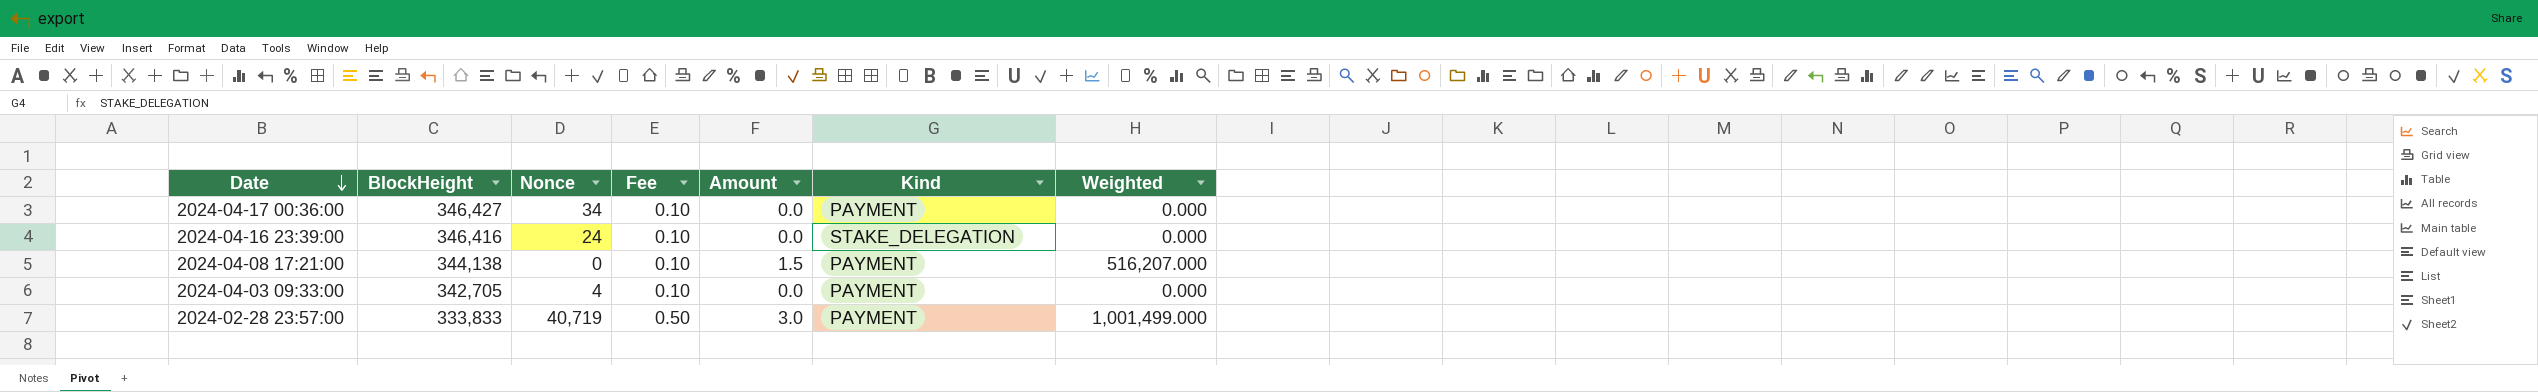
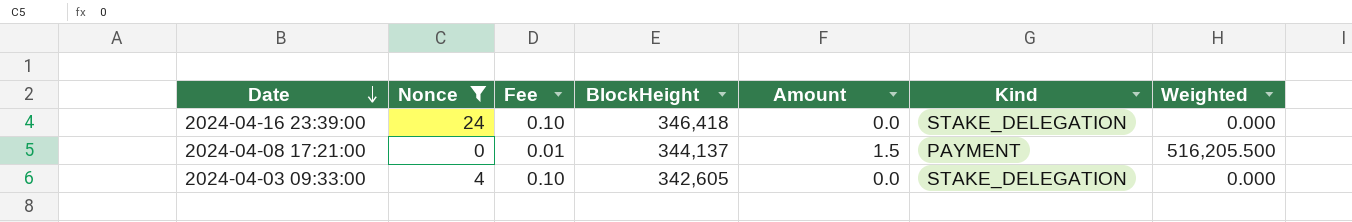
filter: none -> Nonce <= 24
column BlockHeight | position: 2 -> 4
2024-04-16 23:39:00 | BlockHeight: 346,416 -> 346,418
2024-04-08 17:21:00 | Fee: 0.10 -> 0.01
2024-04-08 17:21:00 | BlockHeight: 344,138 -> 344,137
2024-04-08 17:21:00 | Weighted: 516,207.000 -> 516,205.500
2024-04-03 09:33:00 | BlockHeight: 342,705 -> 342,605
2024-04-03 09:33:00 | Kind: PAYMENT -> STAKE_DELEGATION

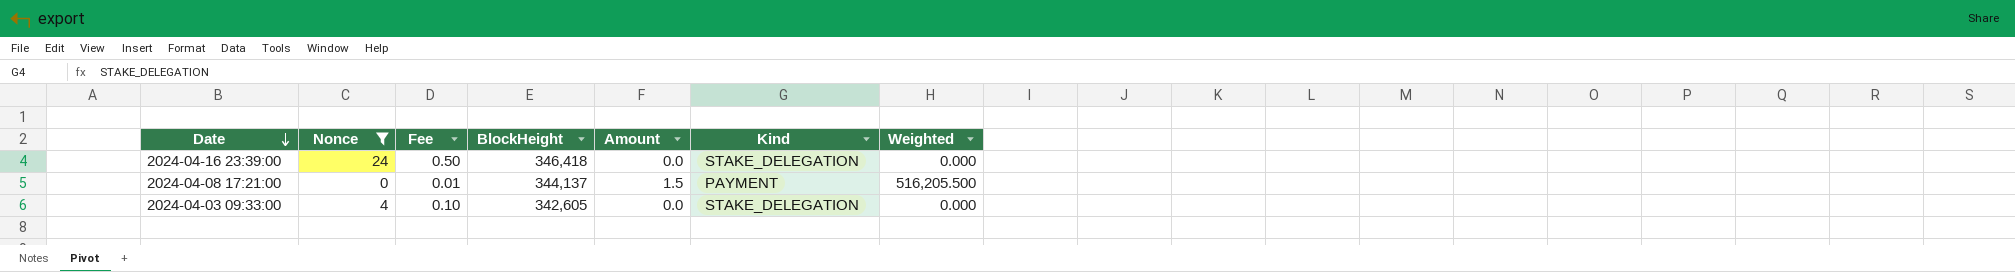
2024-04-16 23:39:00 | Fee: 0.10 -> 0.50

